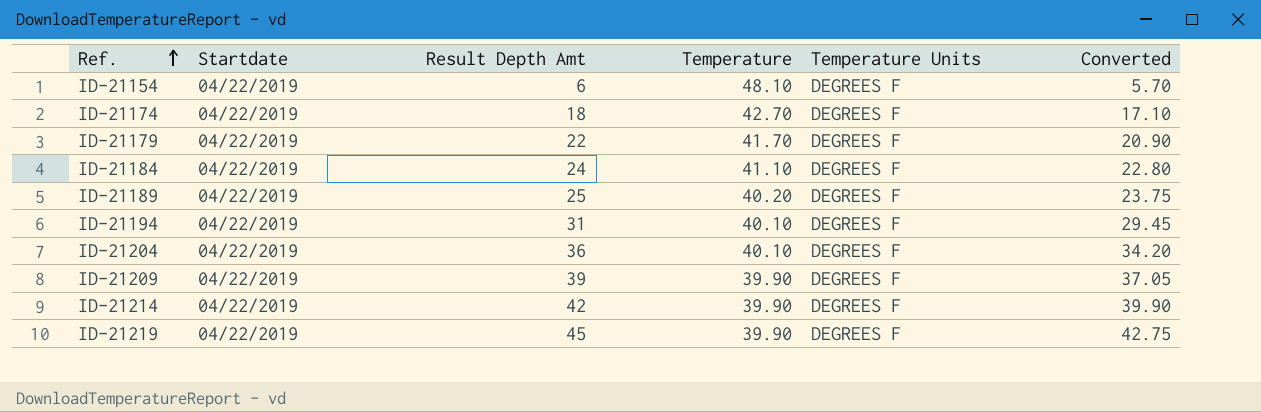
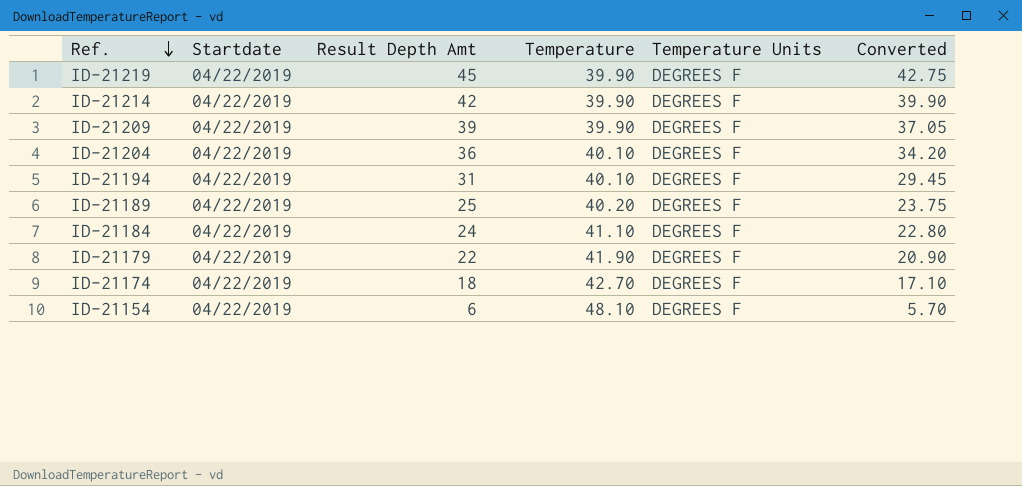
row order: Ref. ascending -> Ref. descending
ID-21179 | Temperature: 41.70 -> 41.90

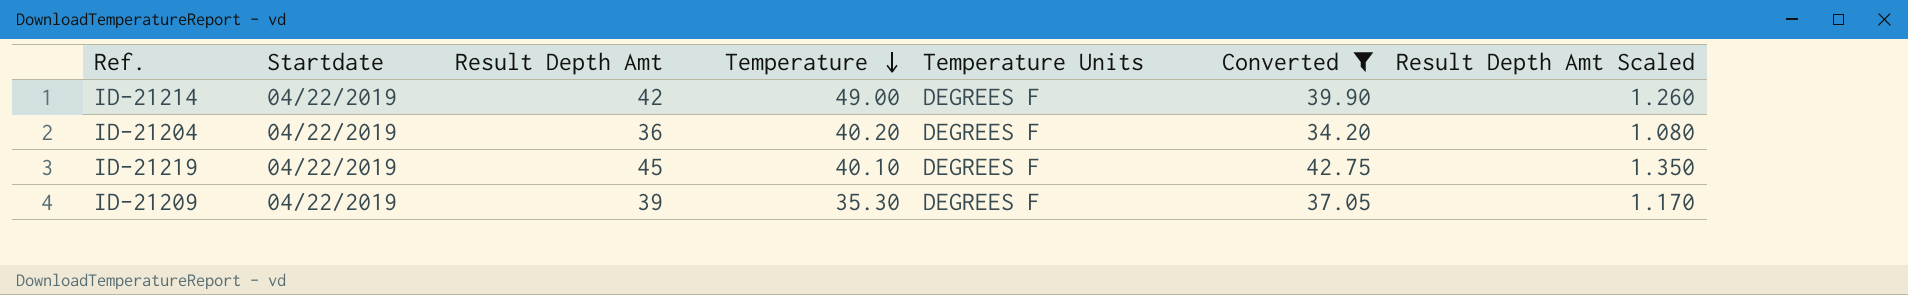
filter: none -> Converted >= 34.20
row order: Ref. descending -> Temperature descending
column Result Depth Amt Scaled | formula: none -> [Result Depth Amt] * 0.03
ID-21214 | Temperature: 39.90 -> 49.00
ID-21204 | Temperature: 40.10 -> 40.20
ID-21219 | Temperature: 39.90 -> 40.10
ID-21209 | Temperature: 39.90 -> 35.30

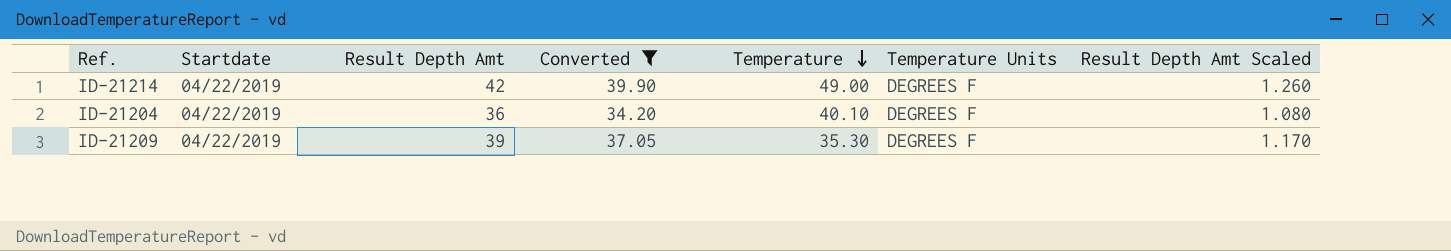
column Converted | position: 6 -> 4
row ID-21219: 04/22/2019 | 45 | 40.10 | DEGREES F | 42.75 | 1.350 -> none
ID-21204 | Temperature: 40.20 -> 40.10

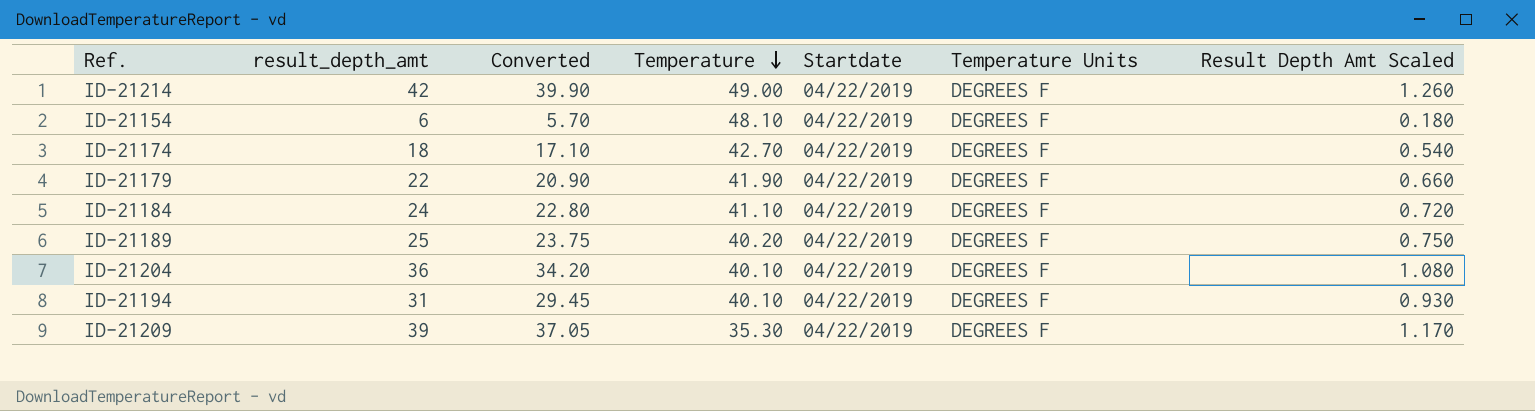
filter: Converted >= 34.20 -> none
column name: Result Depth Amt -> result_depth_amt
column Startdate | position: 2 -> 5

